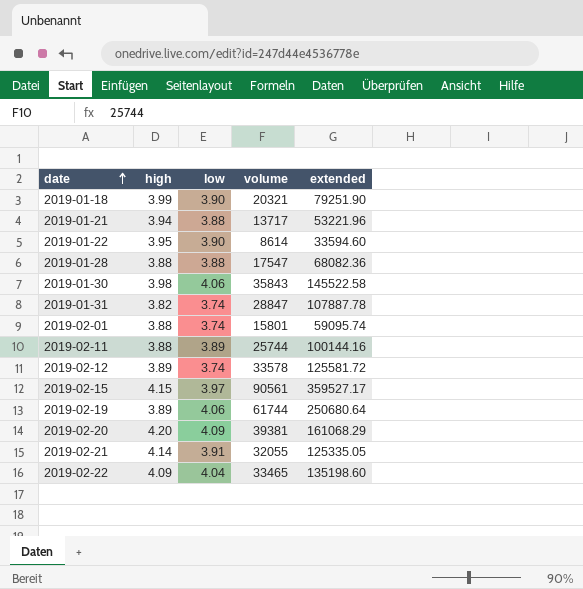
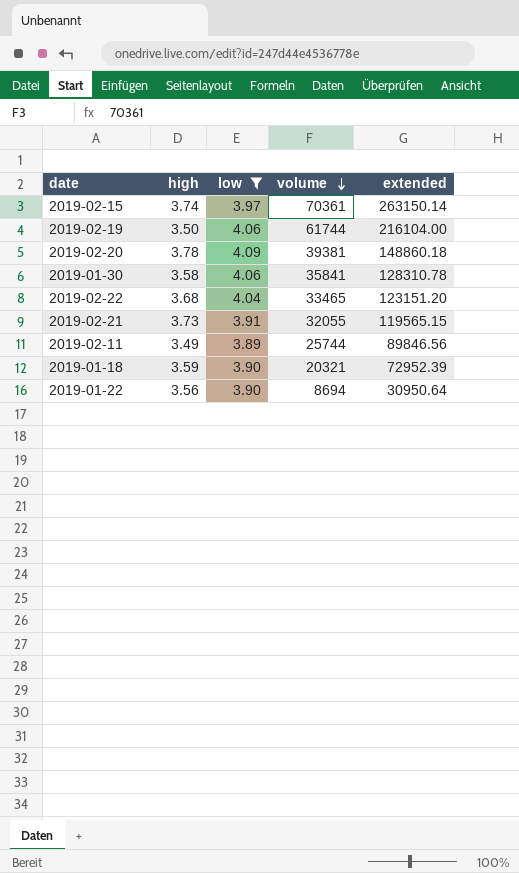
filter: none -> low >= 3.89
row order: date ascending -> volume descending
column extended | formula: [low] * [volume] -> [high] * [volume]
2019-02-15 | high: 4.15 -> 3.74
2019-02-15 | volume: 90561 -> 70361
2019-02-19 | high: 3.89 -> 3.50
2019-02-20 | high: 4.20 -> 3.78
2019-01-30 | high: 3.98 -> 3.58
2019-01-30 | volume: 35843 -> 35841
2019-02-22 | high: 4.09 -> 3.68
2019-02-21 | high: 4.14 -> 3.73
2019-02-11 | high: 3.88 -> 3.49
2019-01-18 | high: 3.99 -> 3.59
2019-01-22 | high: 3.95 -> 3.56
2019-01-22 | volume: 8614 -> 8694

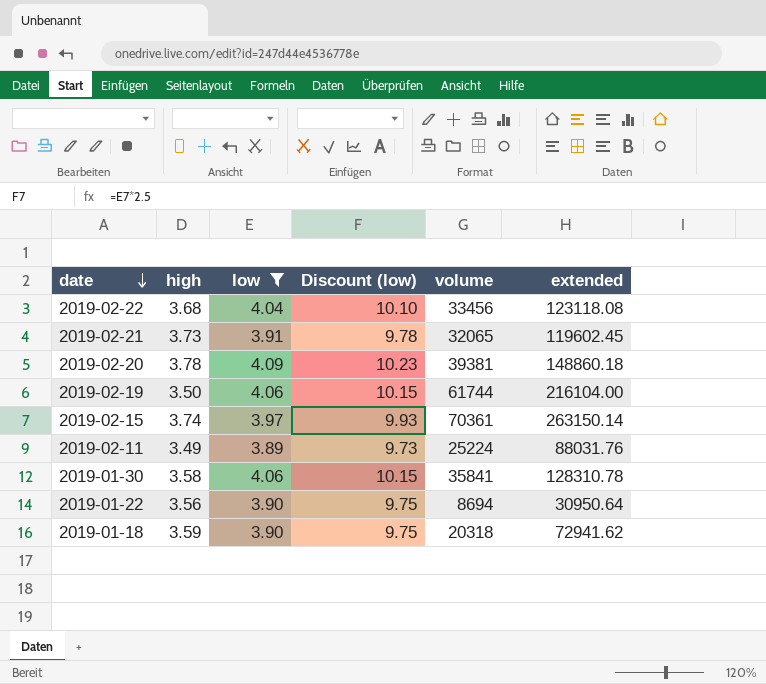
row order: volume descending -> date descending
column Discount (low) | formula: none -> [low] * 2.5
2019-02-22 | volume: 33465 -> 33456
2019-02-22 | extended: 123151.20 -> 123118.08
2019-02-21 | volume: 32055 -> 32065
2019-02-21 | extended: 119565.15 -> 119602.45
2019-02-11 | volume: 25744 -> 25224
2019-02-11 | extended: 89846.56 -> 88031.76
2019-01-18 | volume: 20321 -> 20318
2019-01-18 | extended: 72952.39 -> 72941.62

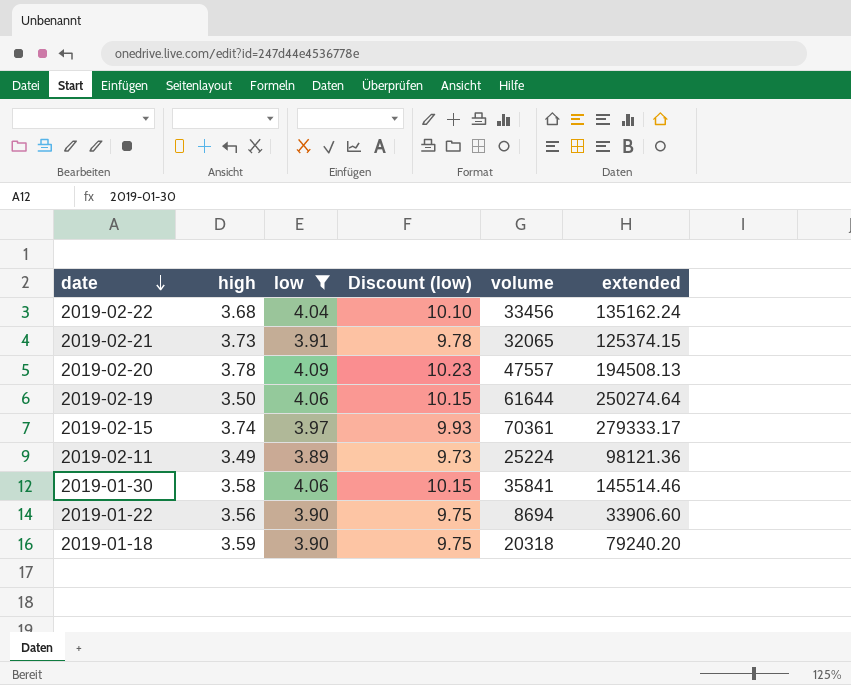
column extended | formula: [high] * [volume] -> [low] * [volume]
2019-02-20 | volume: 39381 -> 47557
2019-02-19 | volume: 61744 -> 61644

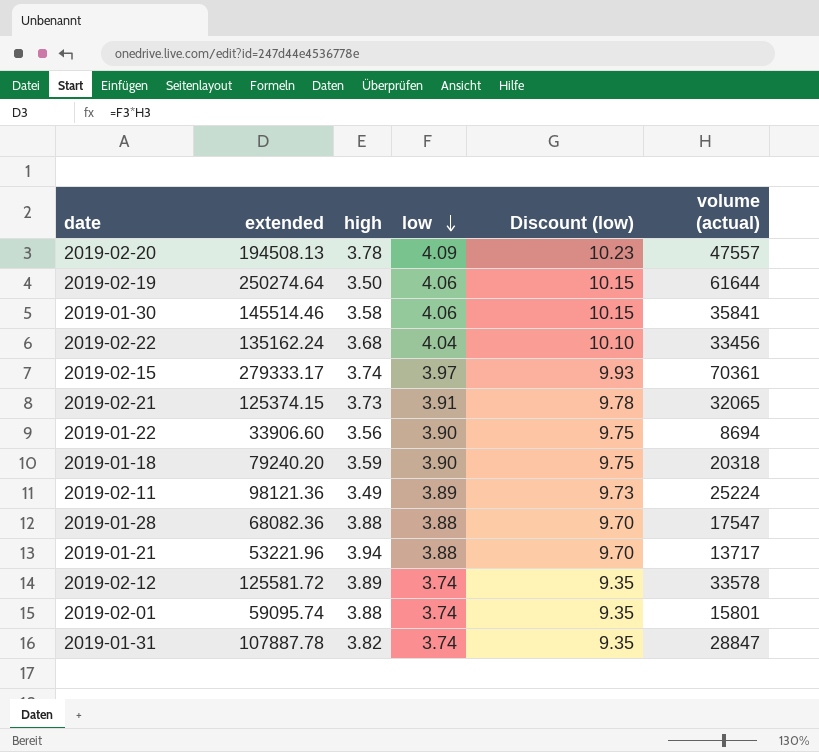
filter: low >= 3.89 -> none
row order: date descending -> low descending
column extended | position: 6 -> 2
column name: volume -> volume (actual)

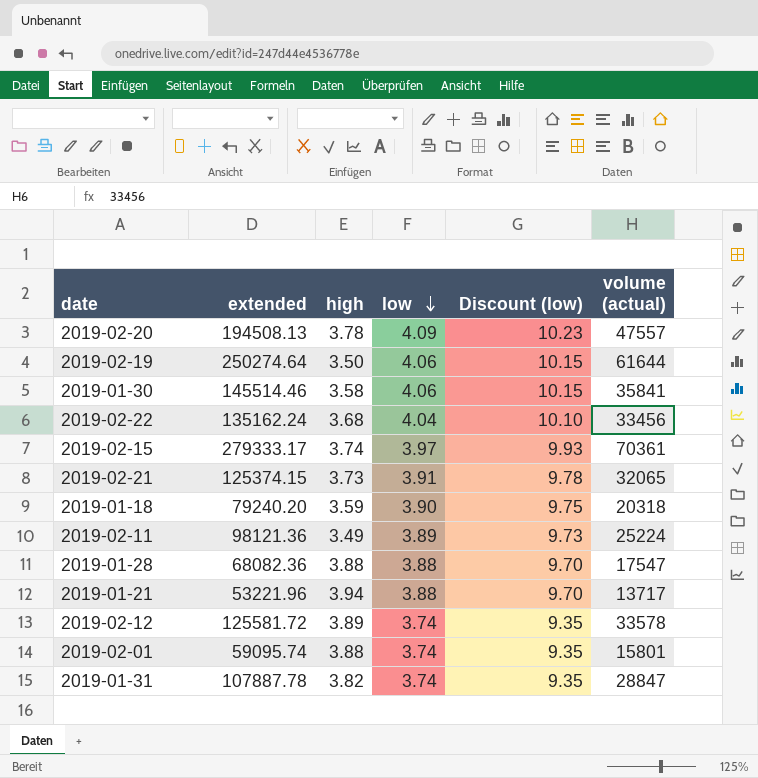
row 2019-01-22: 33906.60 | 3.56 | 3.90 | 9.75 | 8694 -> none

